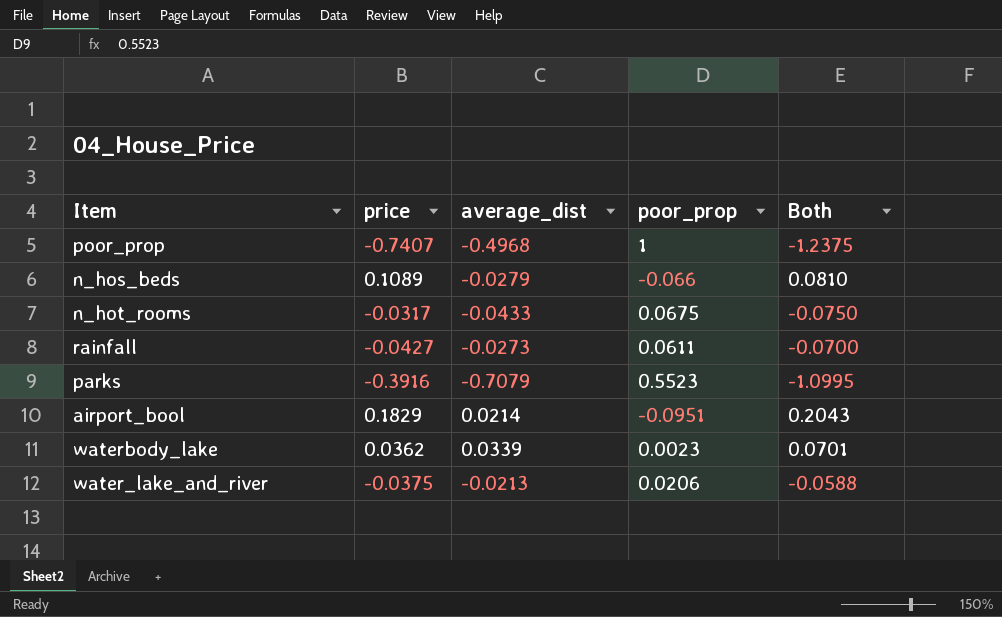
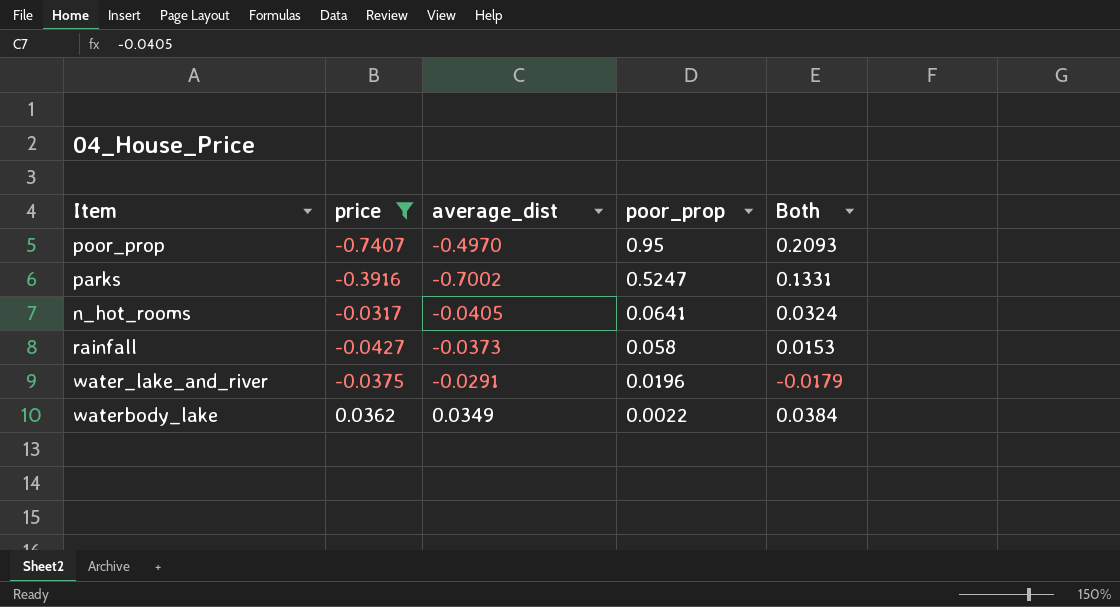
filter: none -> price <= 0.0362
row order: none -> poor_prop descending
column Both | formula: [price] + [average_dist] -> [price] + [poor_prop]
poor_prop | average_dist: -0.4968 -> -0.4970
poor_prop | poor_prop: 1 -> 0.95
parks | average_dist: -0.7079 -> -0.7002
parks | poor_prop: 0.5523 -> 0.5247
n_hot_rooms | average_dist: -0.0433 -> -0.0405
n_hot_rooms | poor_prop: 0.0675 -> 0.0641
rainfall | average_dist: -0.0273 -> -0.0373
rainfall | poor_prop: 0.0611 -> 0.058
water_lake_and_river | average_dist: -0.0213 -> -0.0291
water_lake_and_river | poor_prop: 0.0206 -> 0.0196
waterbody_lake | average_dist: 0.0339 -> 0.0349
waterbody_lake | poor_prop: 0.0023 -> 0.0022

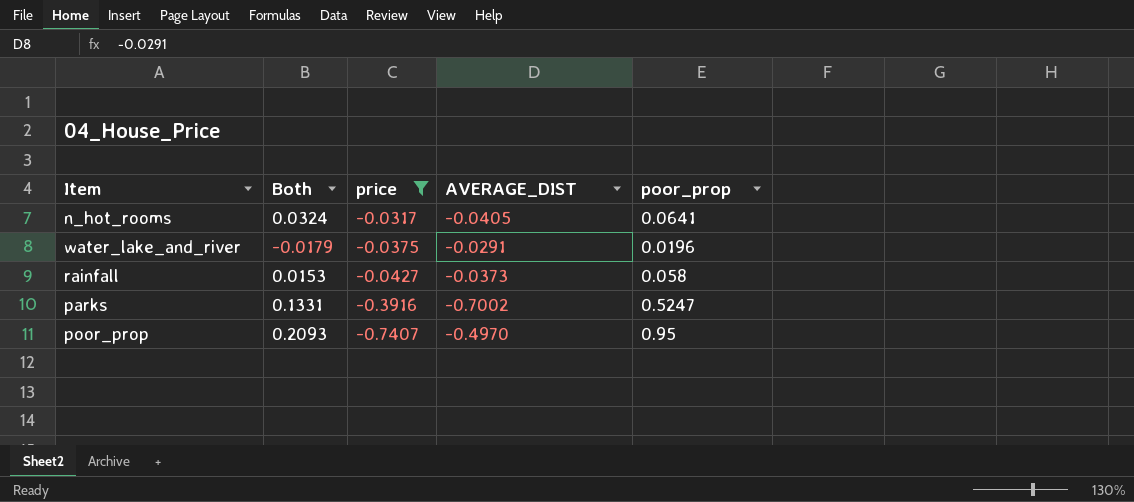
row order: poor_prop descending -> price descending
column Both | position: 5 -> 2
column name: average_dist -> AVERAGE_DIST
row waterbody_lake: 0.0362 | 0.0349 | 0.0022 | 0.0384 -> none

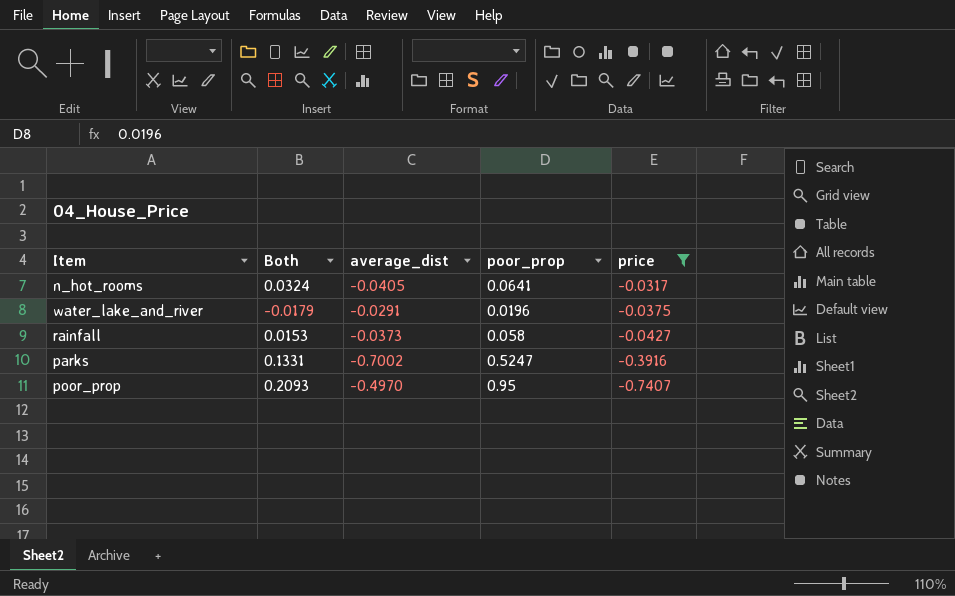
column name: AVERAGE_DIST -> average_dist
column price | position: 3 -> 5

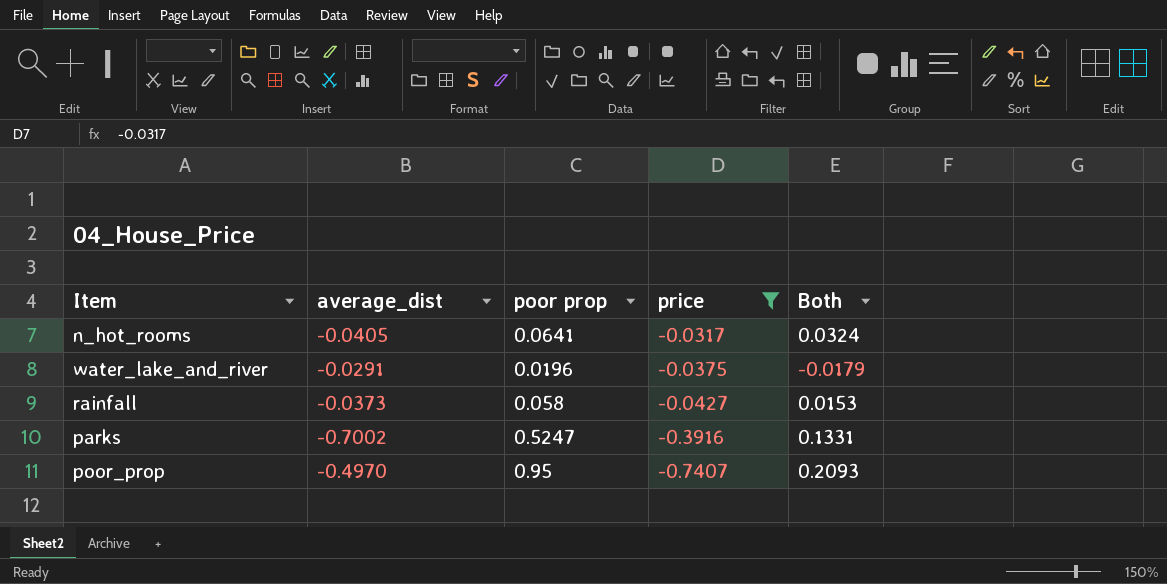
column name: poor_prop -> poor prop
column Both | position: 2 -> 5

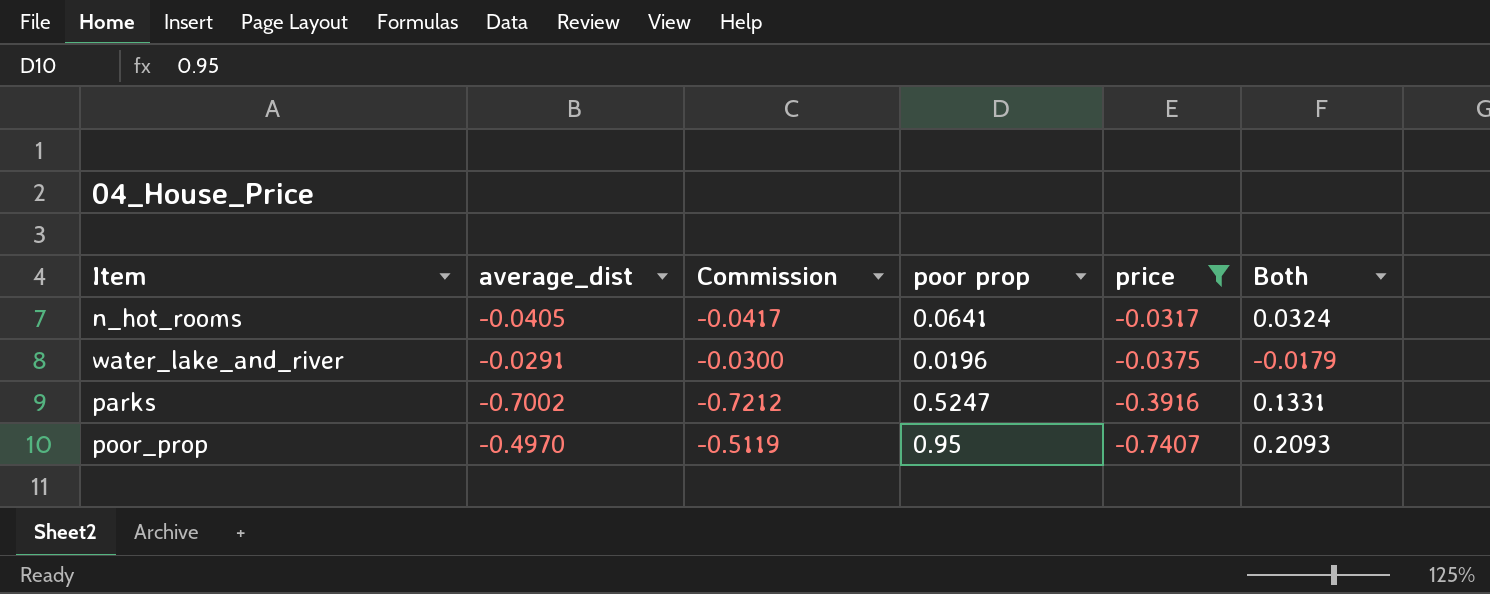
column Commission | formula: none -> [average_dist] * 1.03
row rainfall: -0.0373 | 0.058 | -0.0427 | 0.0153 -> none

